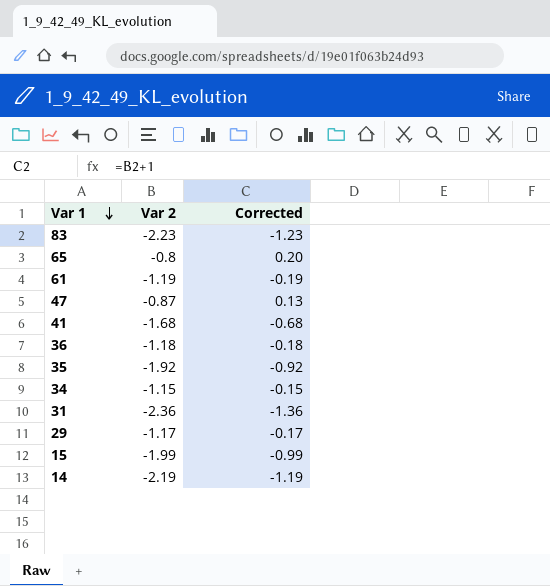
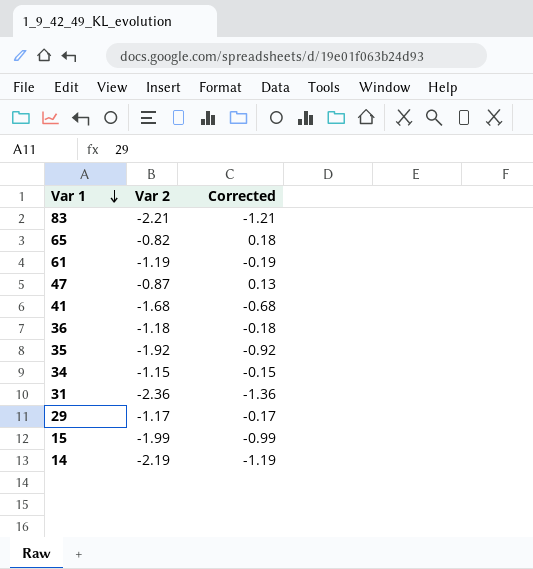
83 | Var 2: -2.23 -> -2.21
83 | Corrected: -1.23 -> -1.21
65 | Var 2: -0.8 -> -0.82
65 | Corrected: 0.20 -> 0.18

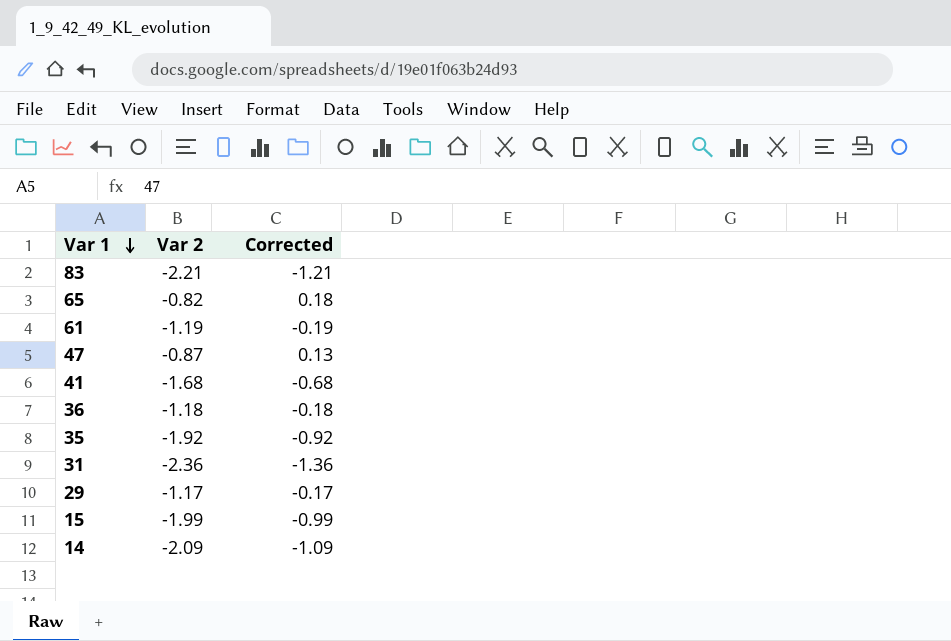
row 34: -1.15 | -0.15 -> none
14 | Var 2: -2.19 -> -2.09
14 | Corrected: -1.19 -> -1.09

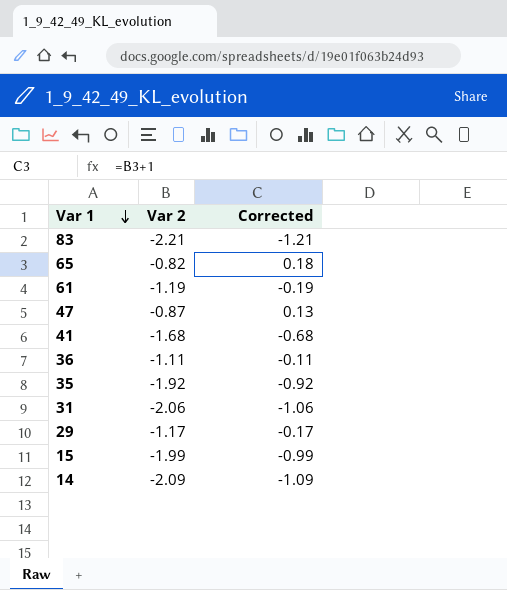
36 | Var 2: -1.18 -> -1.11
36 | Corrected: -0.18 -> -0.11
31 | Var 2: -2.36 -> -2.06
31 | Corrected: -1.36 -> -1.06

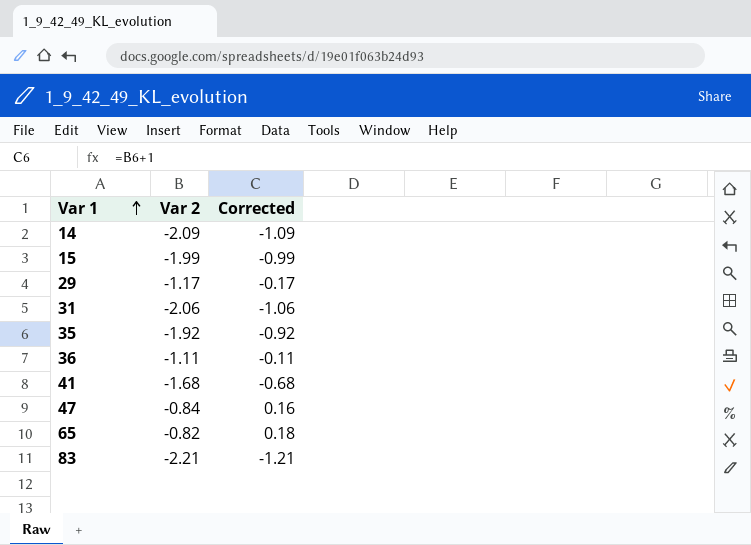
row order: Var 1 descending -> Var 1 ascending
row 61: -1.19 | -0.19 -> none
47 | Var 2: -0.87 -> -0.84
47 | Corrected: 0.13 -> 0.16

